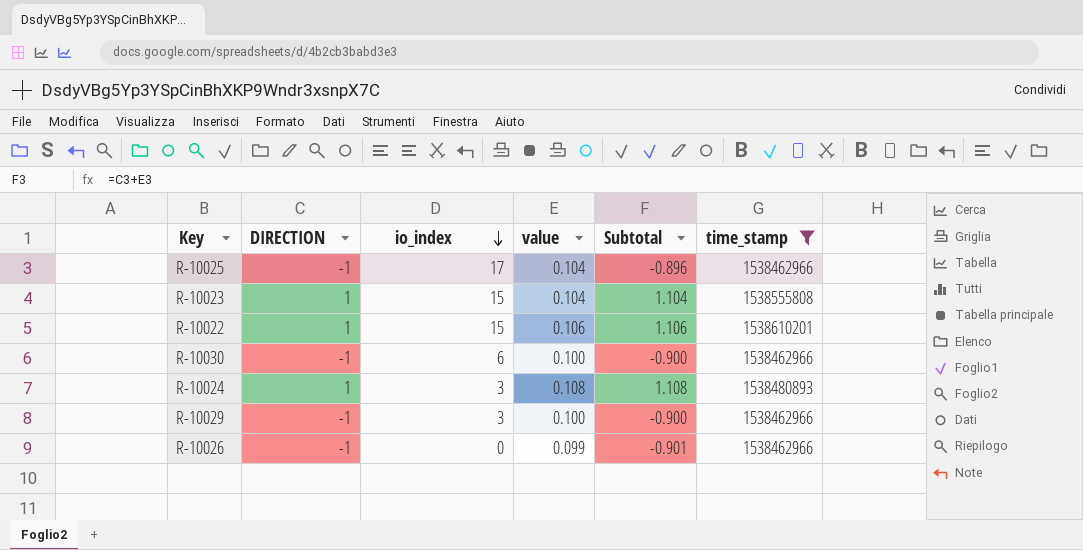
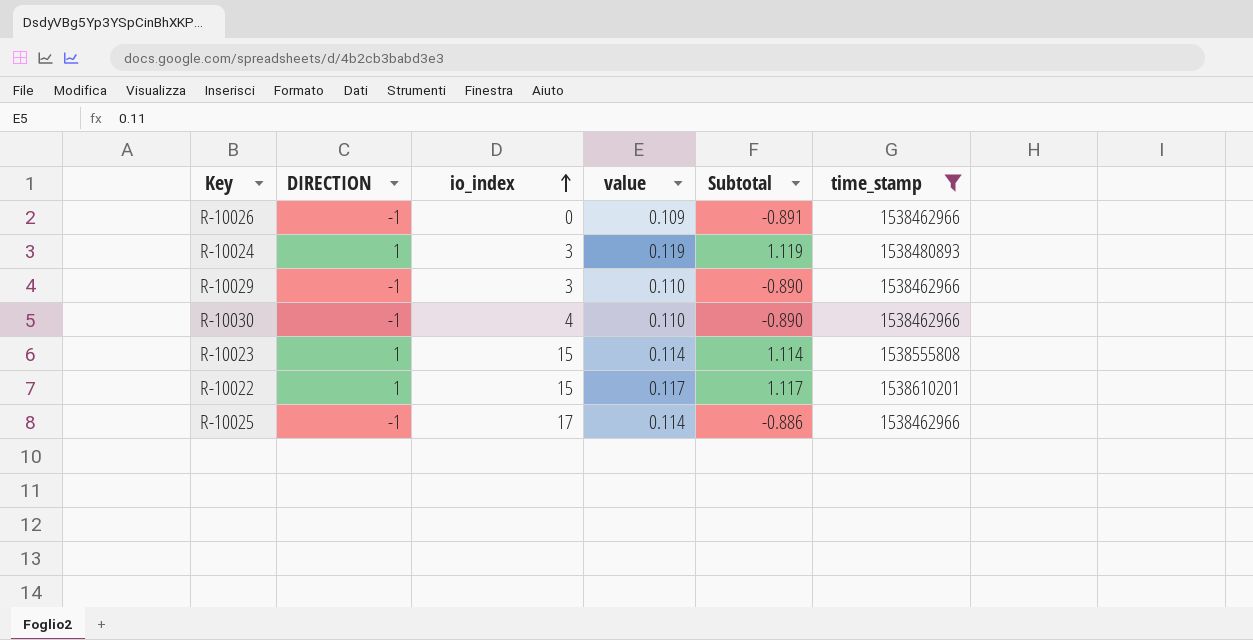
row order: io_index descending -> io_index ascending
R-10026 | value: 0.099 -> 0.109
R-10026 | Subtotal: -0.901 -> -0.891
R-10024 | value: 0.108 -> 0.119
R-10024 | Subtotal: 1.108 -> 1.119
R-10029 | value: 0.100 -> 0.110
R-10029 | Subtotal: -0.900 -> -0.890
R-10030 | io_index: 6 -> 4
R-10030 | value: 0.100 -> 0.110
R-10030 | Subtotal: -0.900 -> -0.890
R-10023 | value: 0.104 -> 0.114
R-10023 | Subtotal: 1.104 -> 1.114
R-10022 | value: 0.106 -> 0.117
R-10022 | Subtotal: 1.106 -> 1.117
R-10025 | value: 0.104 -> 0.114
R-10025 | Subtotal: -0.896 -> -0.886

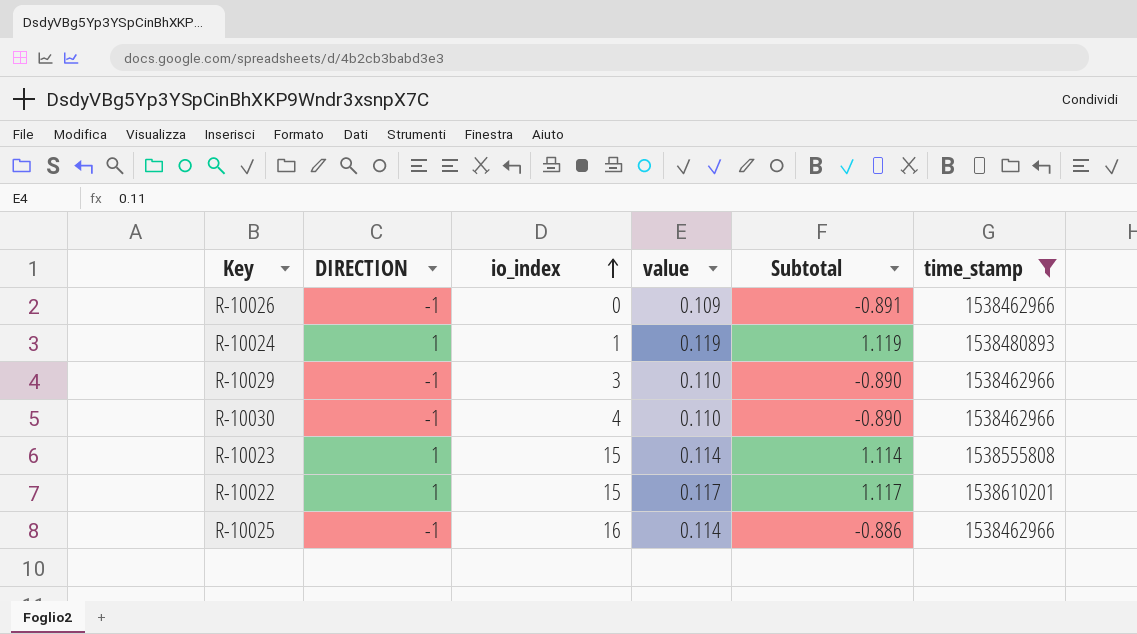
R-10024 | io_index: 3 -> 1
R-10025 | io_index: 17 -> 16

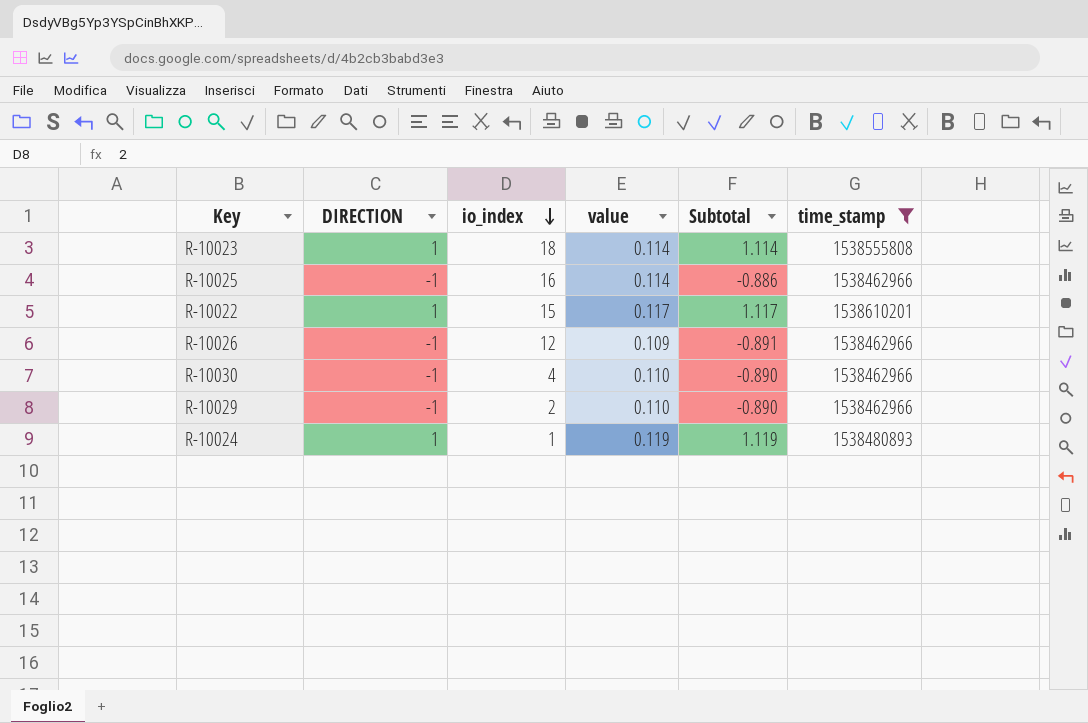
row order: io_index ascending -> io_index descending
R-10023 | io_index: 15 -> 18
R-10026 | io_index: 0 -> 12
R-10029 | io_index: 3 -> 2

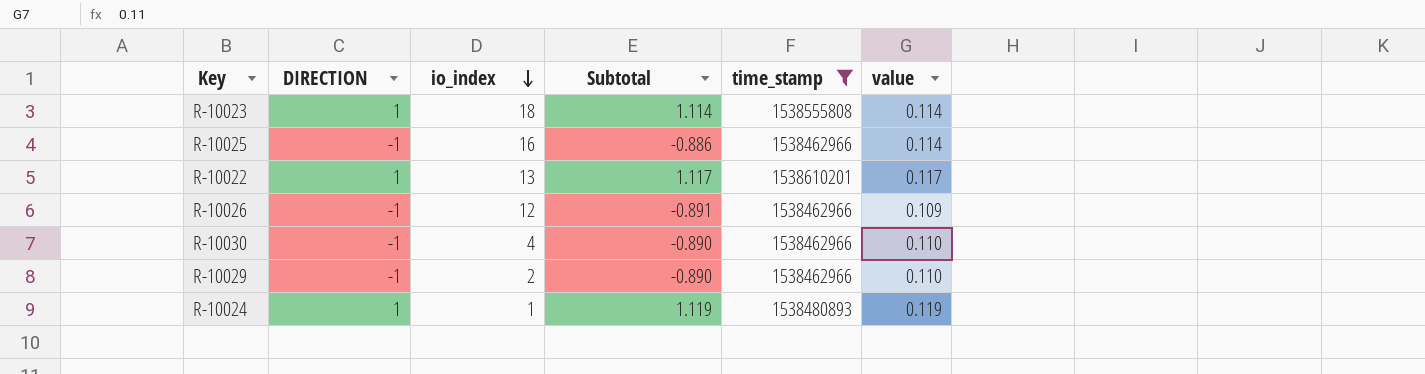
column value | position: 4 -> 6
R-10022 | io_index: 15 -> 13

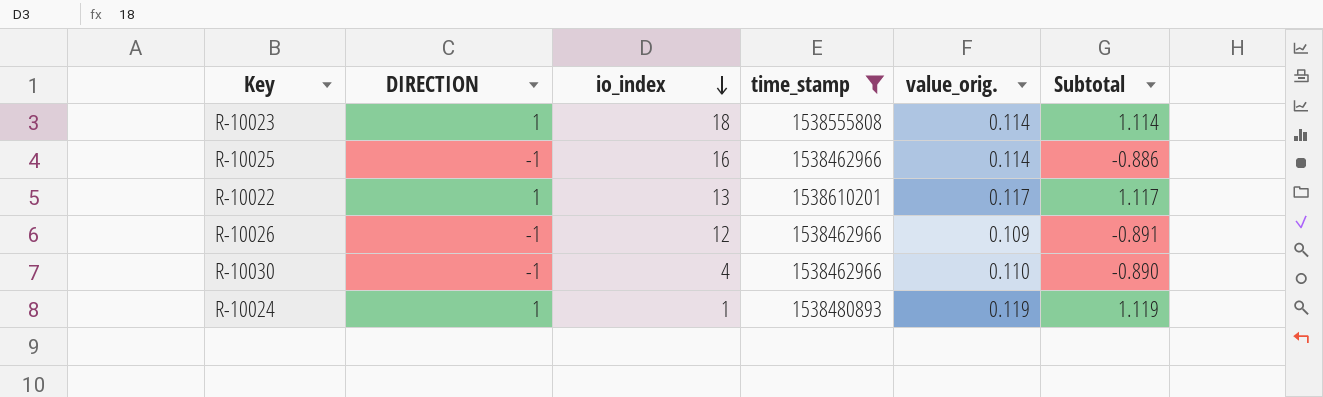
column name: value -> value_orig.
column Subtotal | position: 4 -> 6
row R-10029: -1 | 2 | -0.890 | 1538462966 | 0.110 -> none

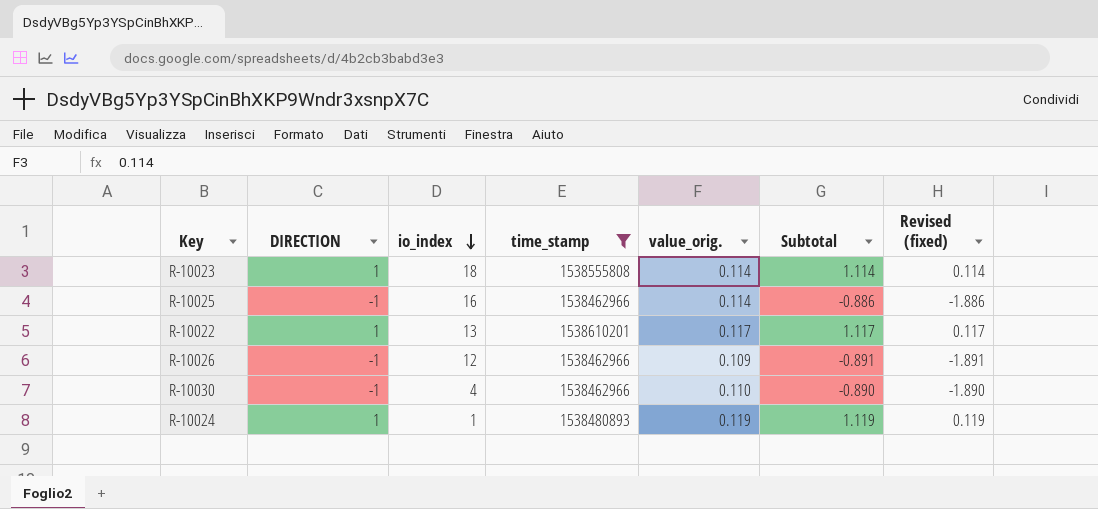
column Revised (fixed) | formula: none -> [Subtotal] - 1

